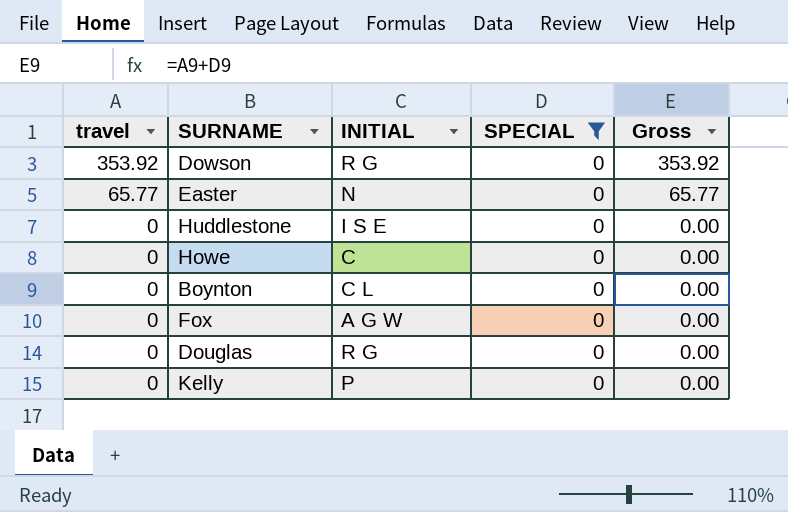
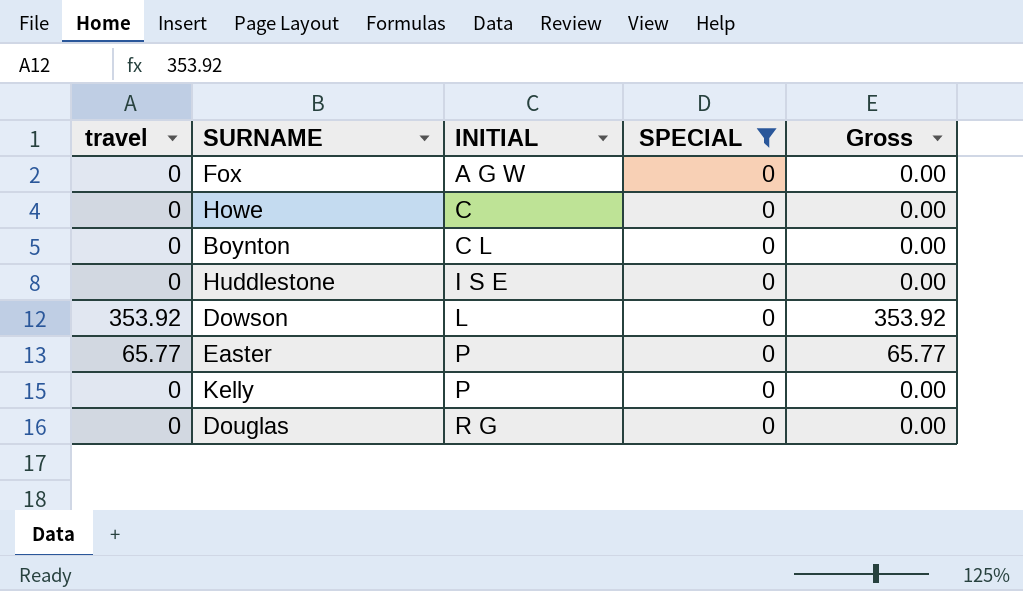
row order: travel descending -> INITIAL ascending
Dowson | INITIAL: R G -> L
Easter | INITIAL: N -> P

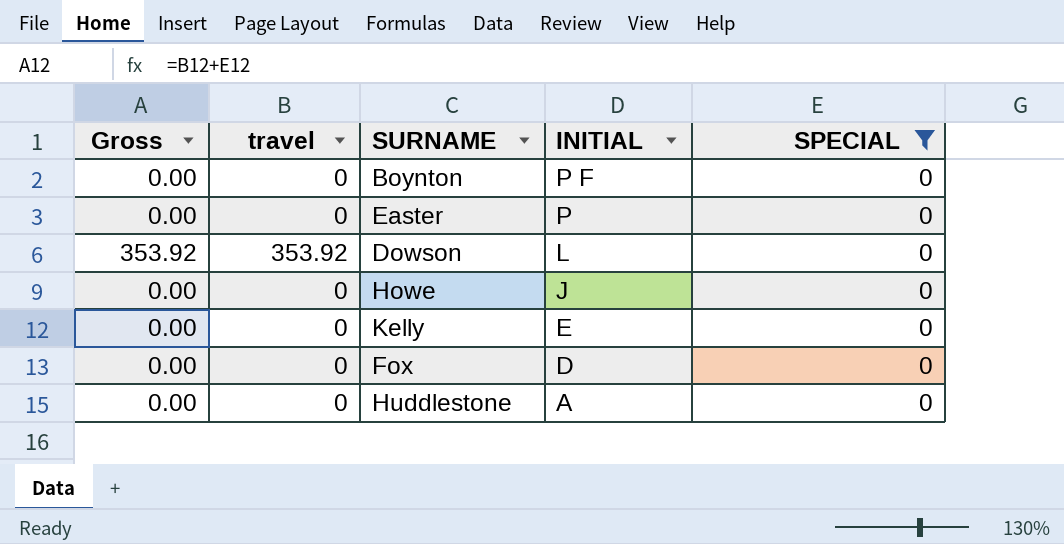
row order: INITIAL ascending -> INITIAL descending
column Gross | position: 5 -> 1
row Douglas: 0 | R G | 0 | 0.00 -> none
Boynton | INITIAL: C L -> P F
Easter | Gross: 65.77 -> 0.00
Easter | travel: 65.77 -> 0
Howe | INITIAL: C -> J
Kelly | INITIAL: P -> E
Fox | INITIAL: A G W -> D
Huddlestone | INITIAL: I S E -> A

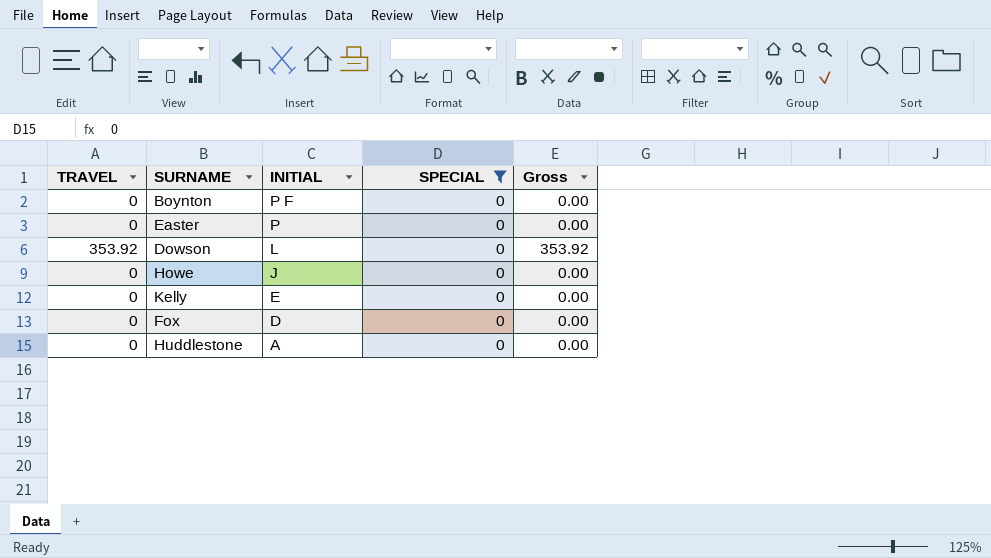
column name: travel -> TRAVEL
column Gross | position: 1 -> 5

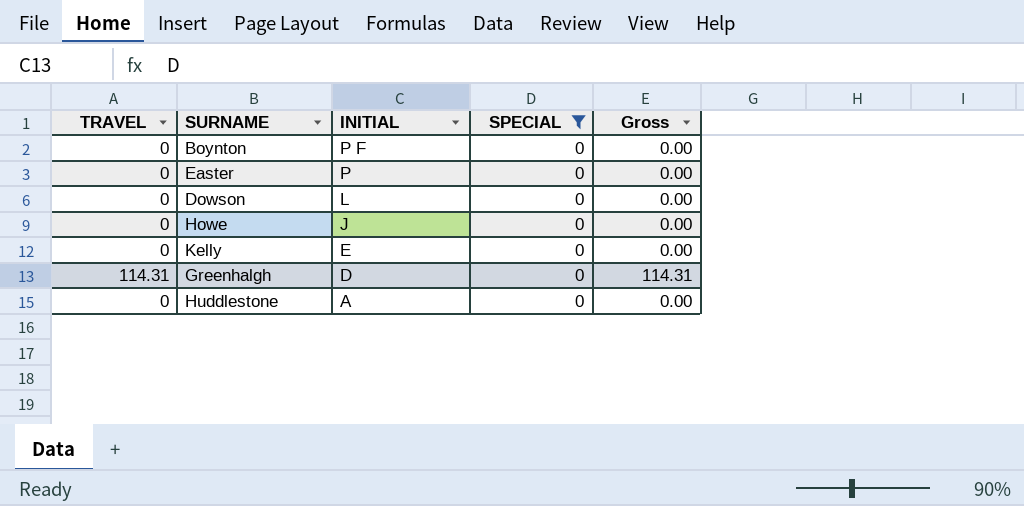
row Fox: 0 | D | 0 | 0.00 -> none
Dowson | TRAVEL: 353.92 -> 0
Dowson | Gross: 353.92 -> 0.00
row Greenhalgh: none -> 114.31 | D | 0 | 114.31

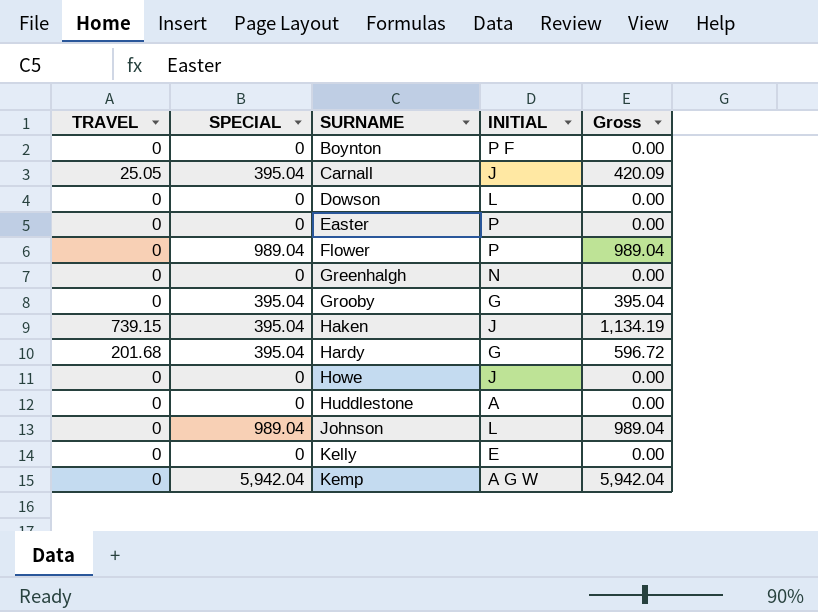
filter: SPECIAL = 0 -> none
row order: INITIAL descending -> SURNAME ascending
column SPECIAL | position: 4 -> 2
Greenhalgh | TRAVEL: 114.31 -> 0
Greenhalgh | INITIAL: D -> N
Greenhalgh | Gross: 114.31 -> 0.00

